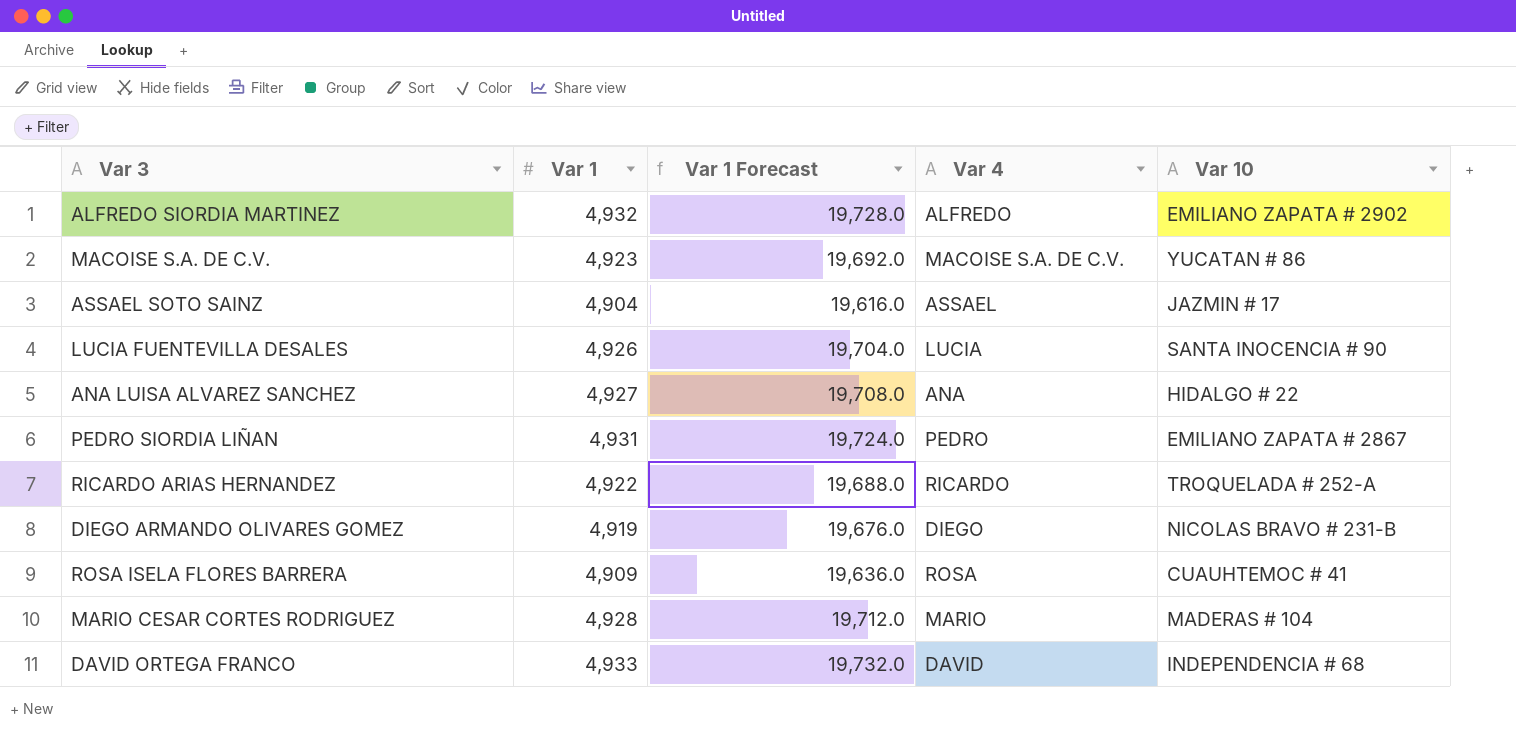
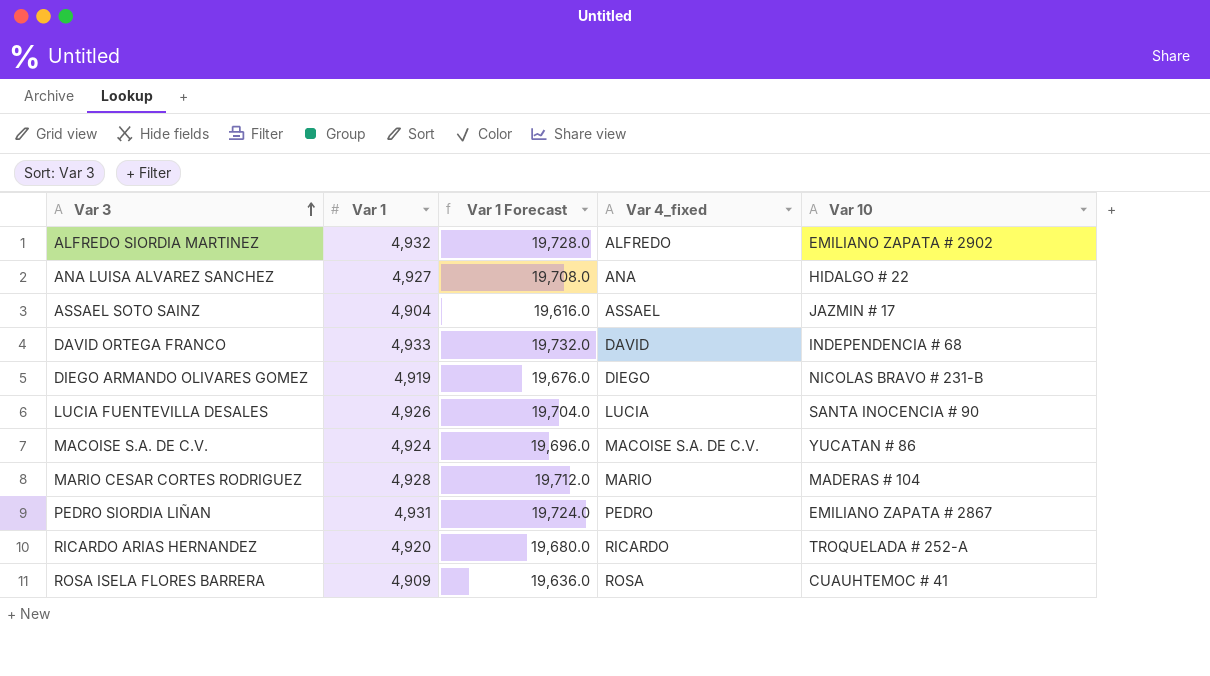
row order: none -> Var 3 ascending
column name: Var 4 -> Var 4_fixed
MACOISE S.A. DE C.V. | Var 1: 4,923 -> 4,924
MACOISE S.A. DE C.V. | Var 1 Forecast: 19,692.0 -> 19,696.0
RICARDO ARIAS HERNANDEZ | Var 1: 4,922 -> 4,920
RICARDO ARIAS HERNANDEZ | Var 1 Forecast: 19,688.0 -> 19,680.0

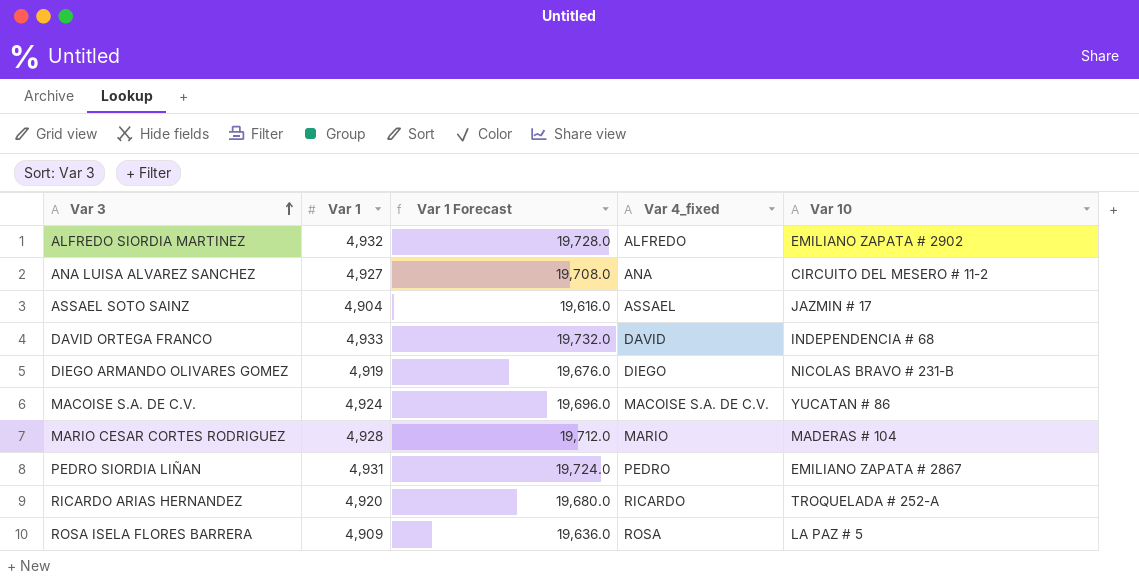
row LUCIA FUENTEVILLA DESALES: 4,926 | 19,704.0 | LUCIA | SANTA INOCENCIA # 90 -> none
ANA LUISA ALVAREZ SANCHEZ | Var 10: HIDALGO # 22 -> CIRCUITO DEL MESERO # 11-2
ROSA ISELA FLORES BARRERA | Var 10: CUAUHTEMOC # 41 -> LA PAZ # 5

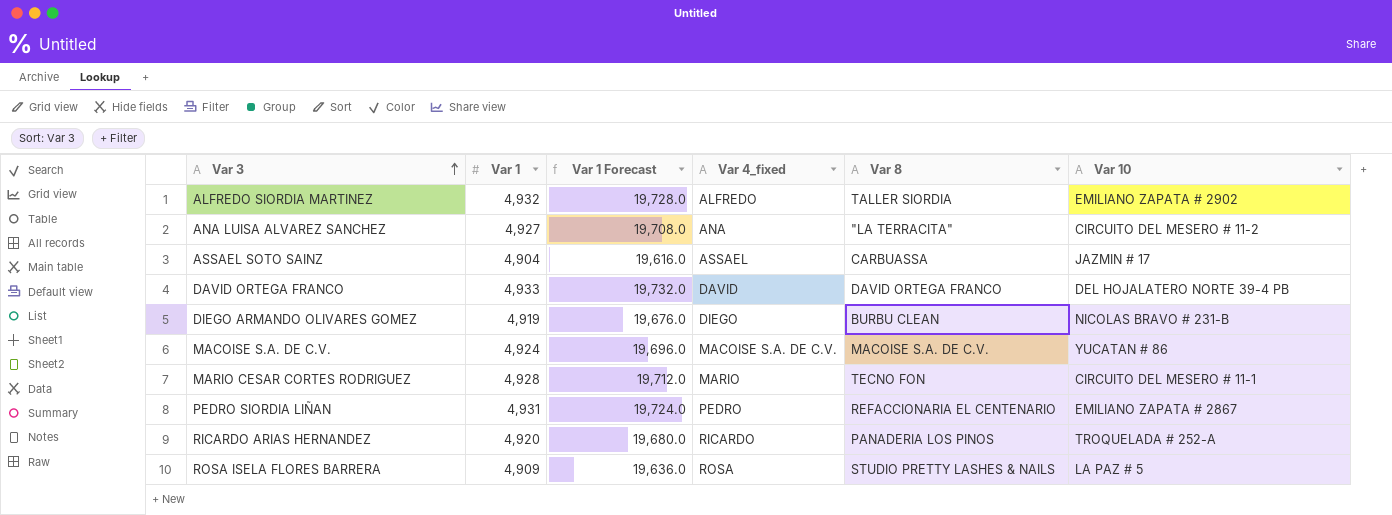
column Var 8 | position: none -> 5
DAVID ORTEGA FRANCO | Var 10: INDEPENDENCIA # 68 -> DEL HOJALATERO NORTE 39-4 PB
MARIO CESAR CORTES RODRIGUEZ | Var 10: MADERAS # 104 -> CIRCUITO DEL MESERO # 11-1

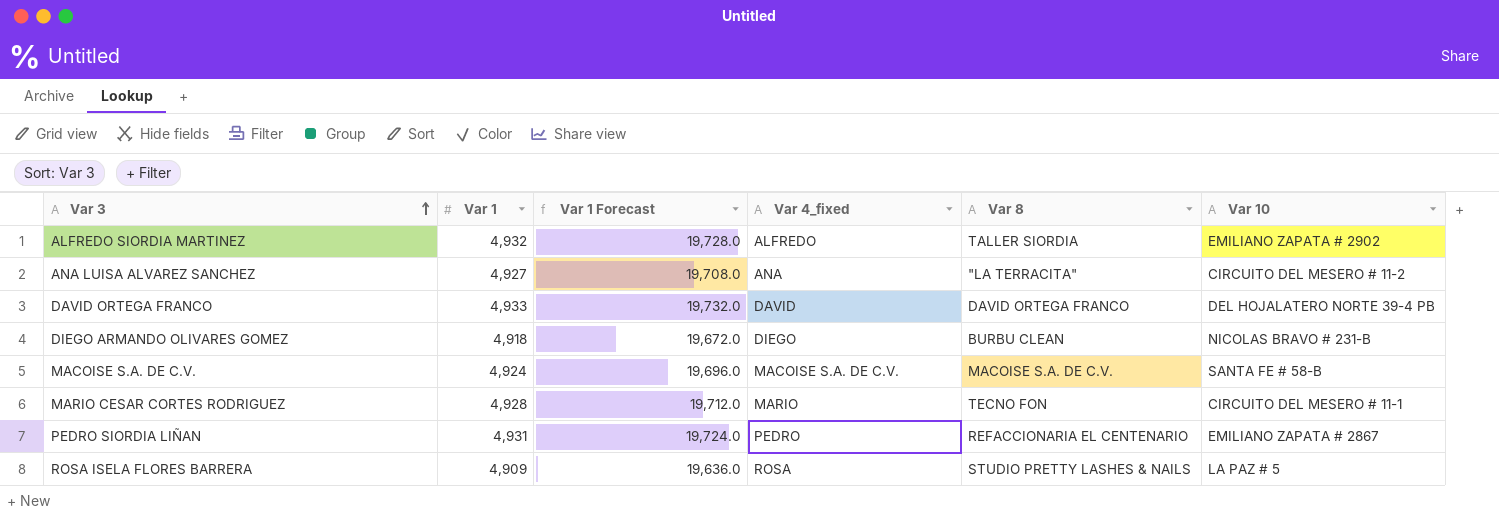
row ASSAEL SOTO SAINZ: 4,904 | 19,616.0 | ASSAEL | CARBUASSA | JAZMIN # 17 -> none
row RICARDO ARIAS HERNANDEZ: 4,920 | 19,680.0 | RICARDO | PANADERIA LOS PINOS | TROQUELADA # 252-A -> none
DIEGO ARMANDO OLIVARES GOMEZ | Var 1: 4,919 -> 4,918
DIEGO ARMANDO OLIVARES GOMEZ | Var 1 Forecast: 19,676.0 -> 19,672.0
MACOISE S.A. DE C.V. | Var 10: YUCATAN # 86 -> SANTA FE # 58-B

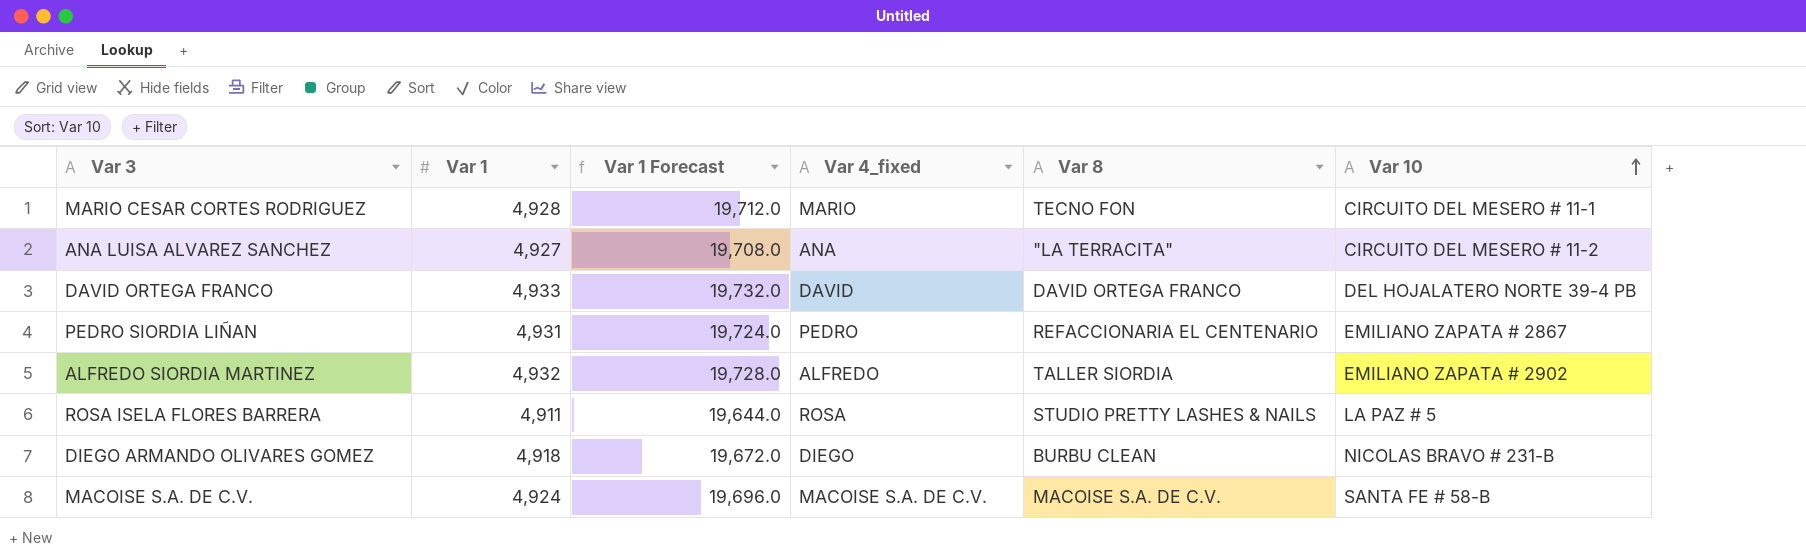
row order: Var 3 ascending -> Var 10 ascending
ROSA ISELA FLORES BARRERA | Var 1: 4,909 -> 4,911
ROSA ISELA FLORES BARRERA | Var 1 Forecast: 19,636.0 -> 19,644.0

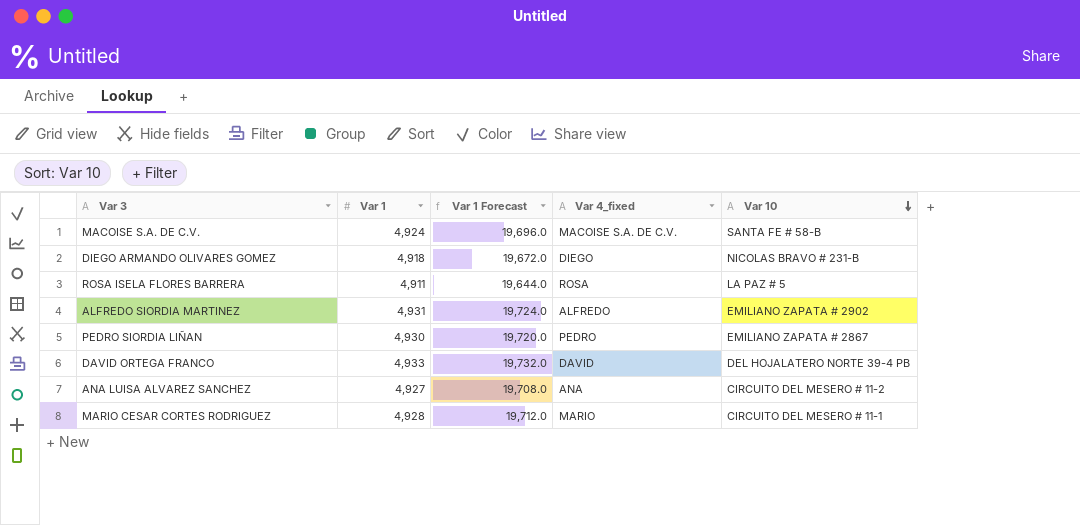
row order: Var 10 ascending -> Var 10 descending
column Var 8 | position: 5 -> none
ALFREDO SIORDIA MARTINEZ | Var 1: 4,932 -> 4,931
ALFREDO SIORDIA MARTINEZ | Var 1 Forecast: 19,728.0 -> 19,724.0
PEDRO SIORDIA LIÑAN | Var 1: 4,931 -> 4,930
PEDRO SIORDIA LIÑAN | Var 1 Forecast: 19,724.0 -> 19,720.0

